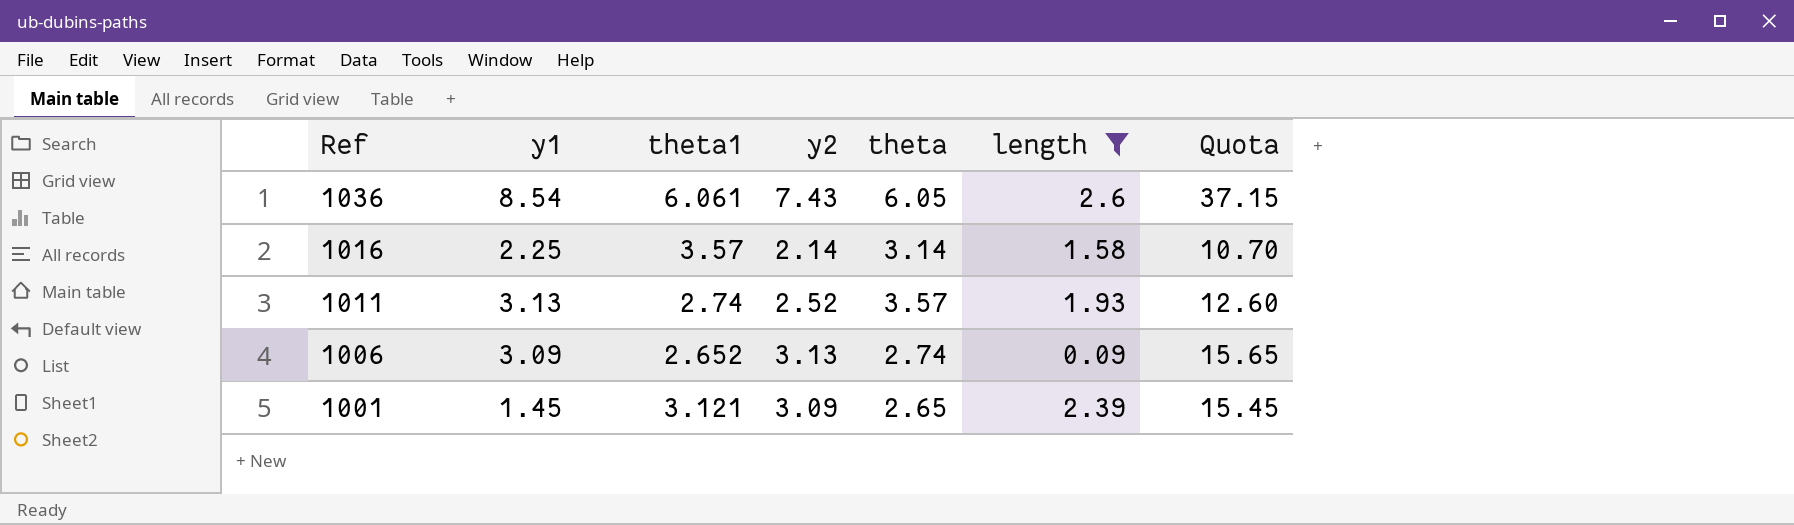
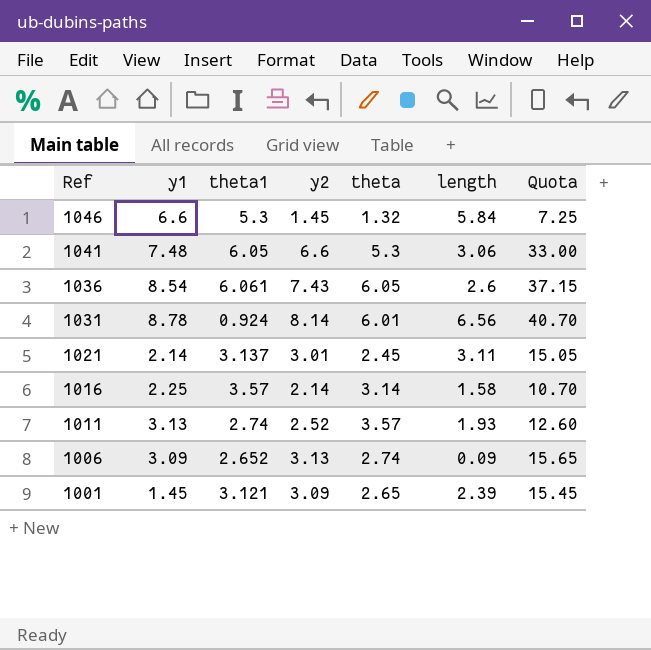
filter: length <= 2.6 -> none

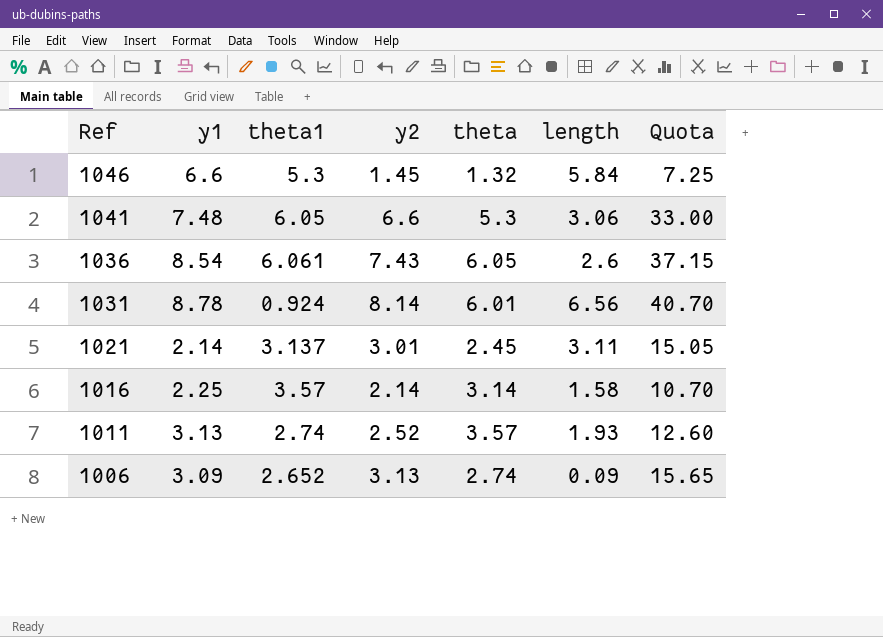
row 1001: 1.45 | 3.121 | 3.09 | 2.65 | 2.39 | 15.45 -> none

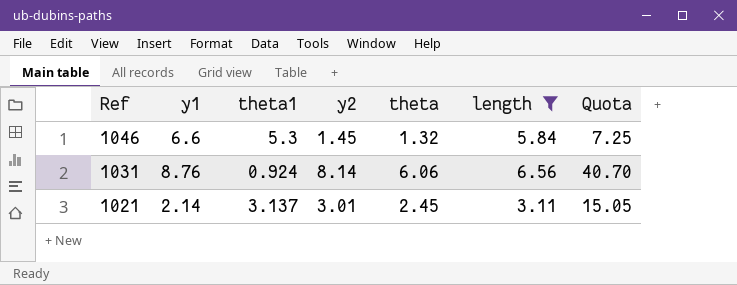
filter: none -> length >= 3.11
1031 | y1: 8.78 -> 8.76
1031 | theta: 6.01 -> 6.06

